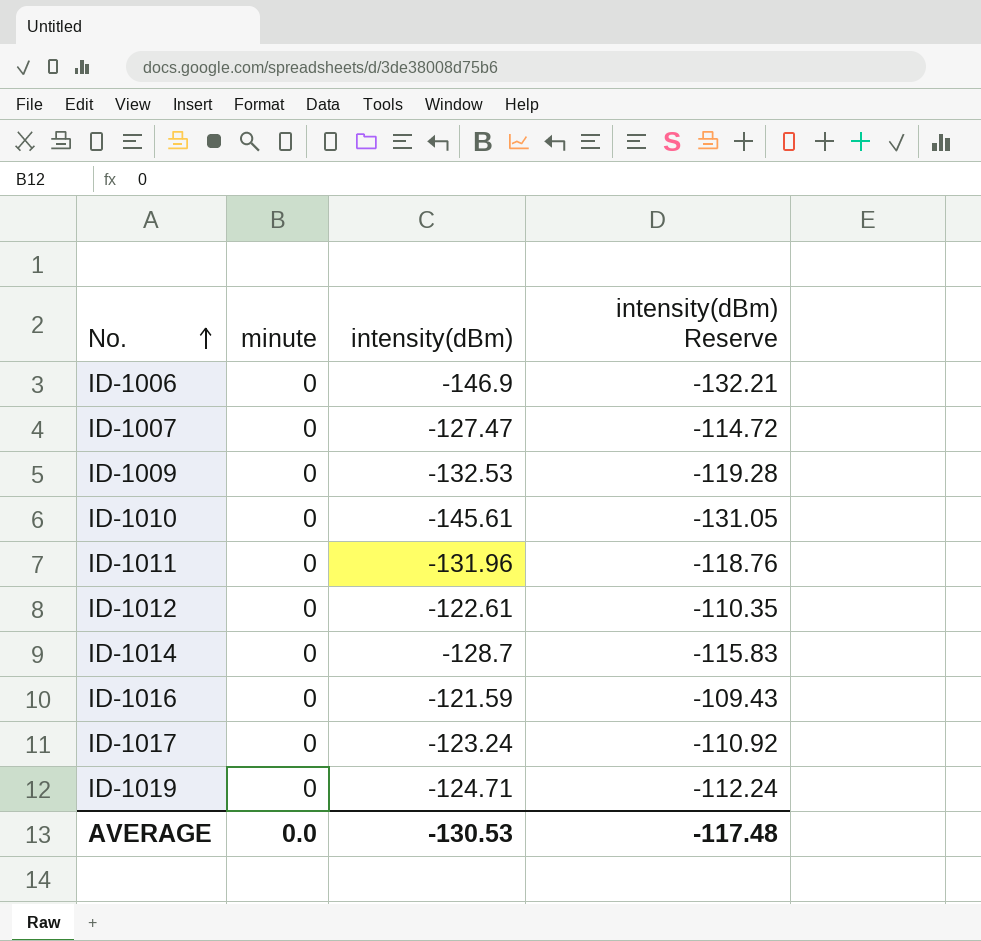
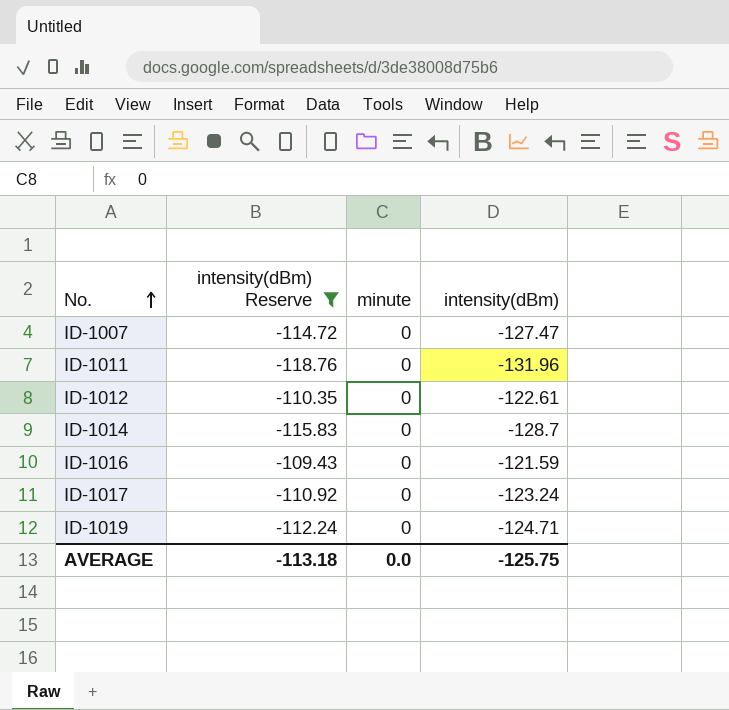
filter: none -> intensity(dBm) Reserve >= -118.76
column intensity(dBm) Reserve | position: 4 -> 2
AVERAGE | intensity(dBm) Reserve: -117.48 -> -113.18
AVERAGE | intensity(dBm): -130.53 -> -125.75

